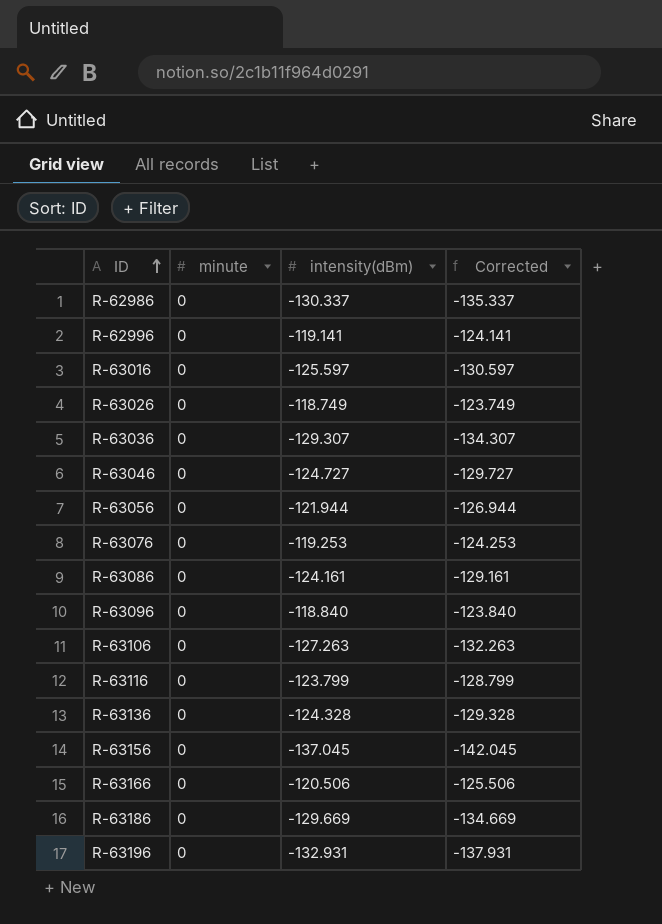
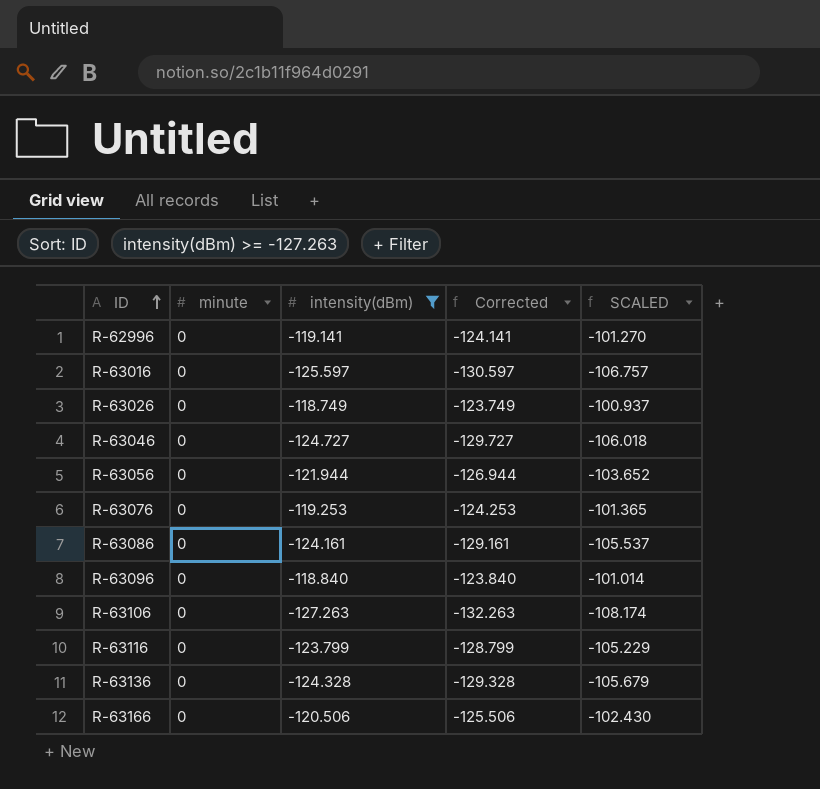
filter: none -> intensity(dBm) >= -127.263
column SCALED | formula: none -> [intensity(dBm)] * 0.85

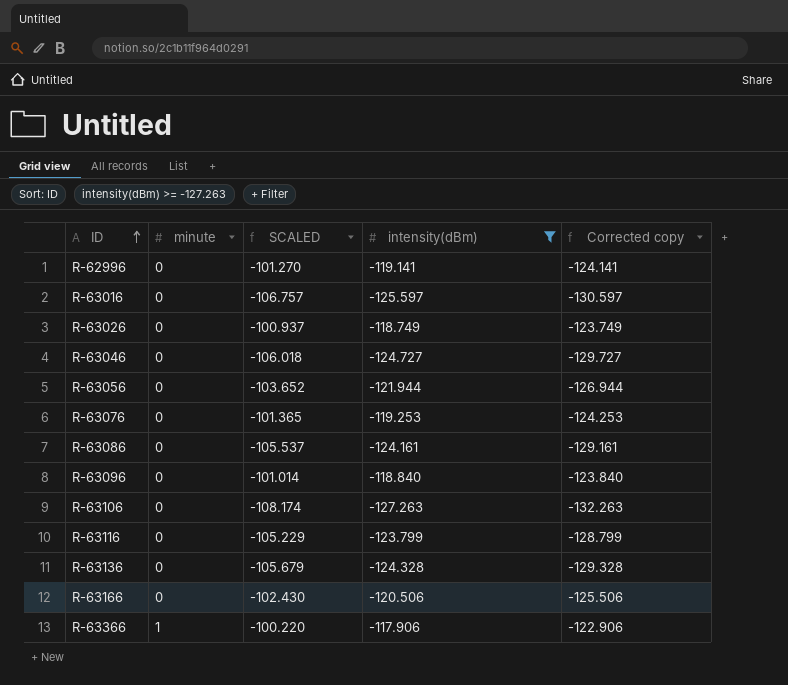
column SCALED | position: 5 -> 3
column name: Corrected -> Corrected copy
row R-63366: none -> 1 | -100.220 | -117.906 | -122.906

